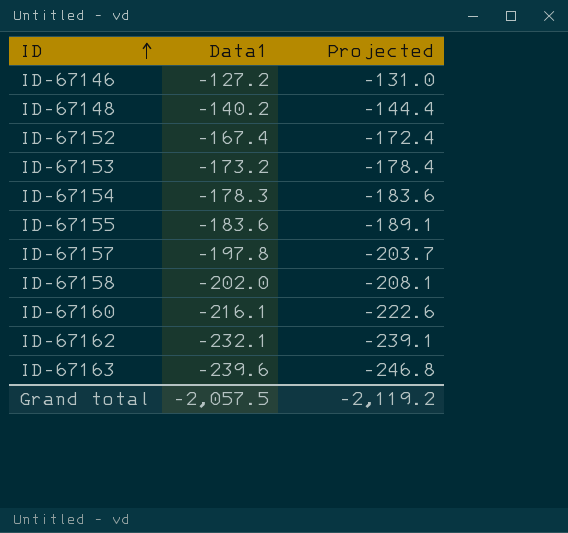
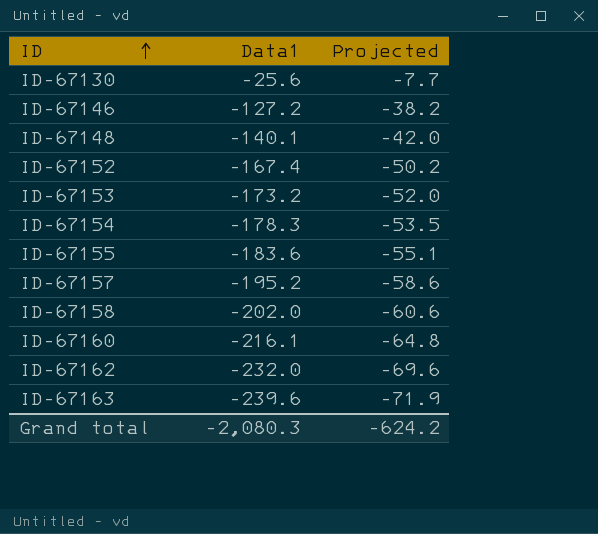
column Projected | formula: [Data1] * 1.03 -> [Data1] * 0.3
row ID-67130: none -> -25.6 | -7.7
ID-67148 | Data1: -140.2 -> -140.1
ID-67157 | Data1: -197.8 -> -195.2
ID-67162 | Data1: -232.1 -> -232.0
Grand total | Data1: -2,057.5 -> -2,080.3
Grand total | Projected: -2,119.2 -> -624.2

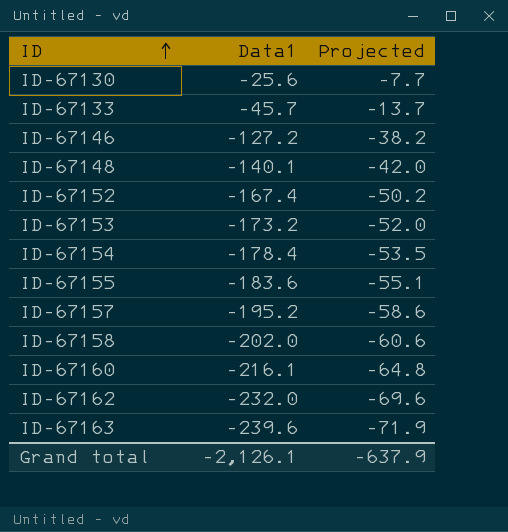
row ID-67133: none -> -45.7 | -13.7
ID-67154 | Data1: -178.3 -> -178.4
Grand total | Data1: -2,080.3 -> -2,126.1
Grand total | Projected: -624.2 -> -637.9

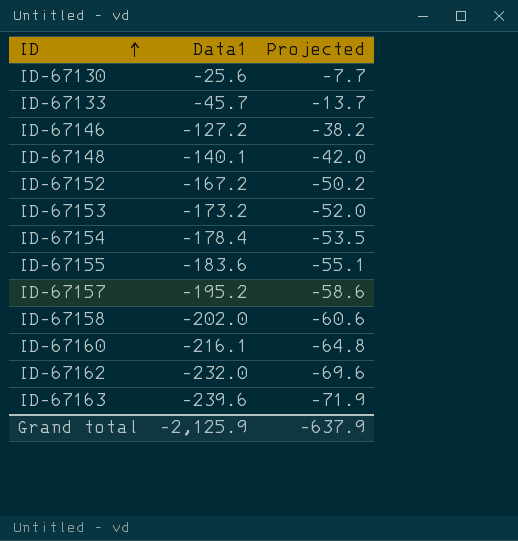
ID-67152 | Data1: -167.4 -> -167.2
Grand total | Data1: -2,126.1 -> -2,125.9

